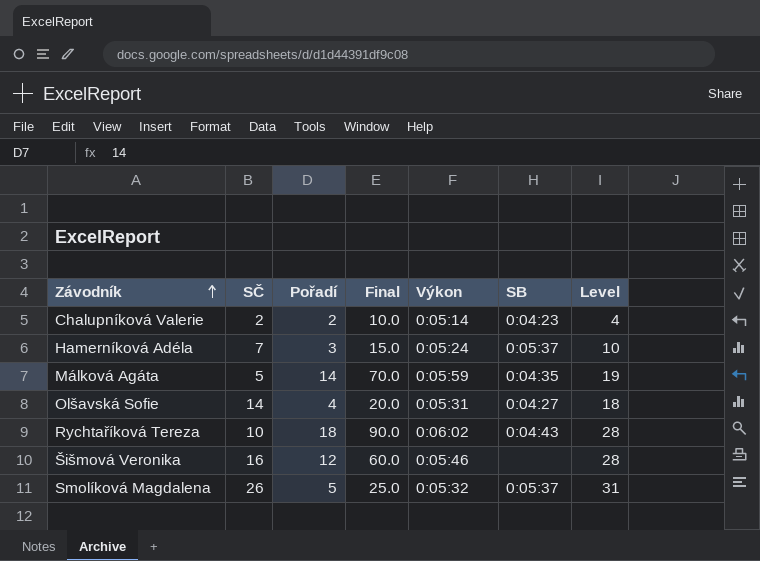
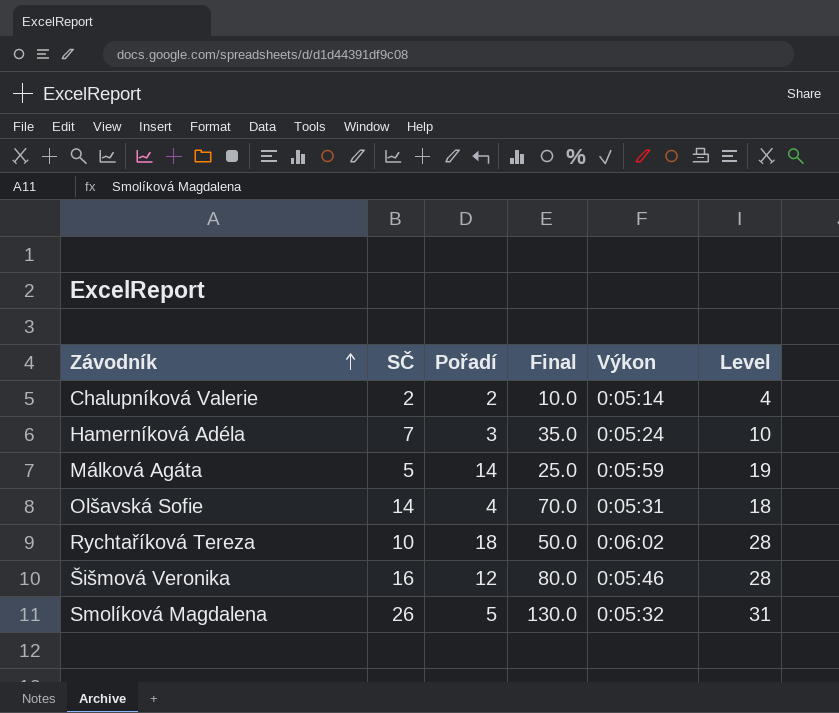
column SB | position: 6 -> none
column Final | formula: [Pořadí] * 5 -> [SČ] * 5

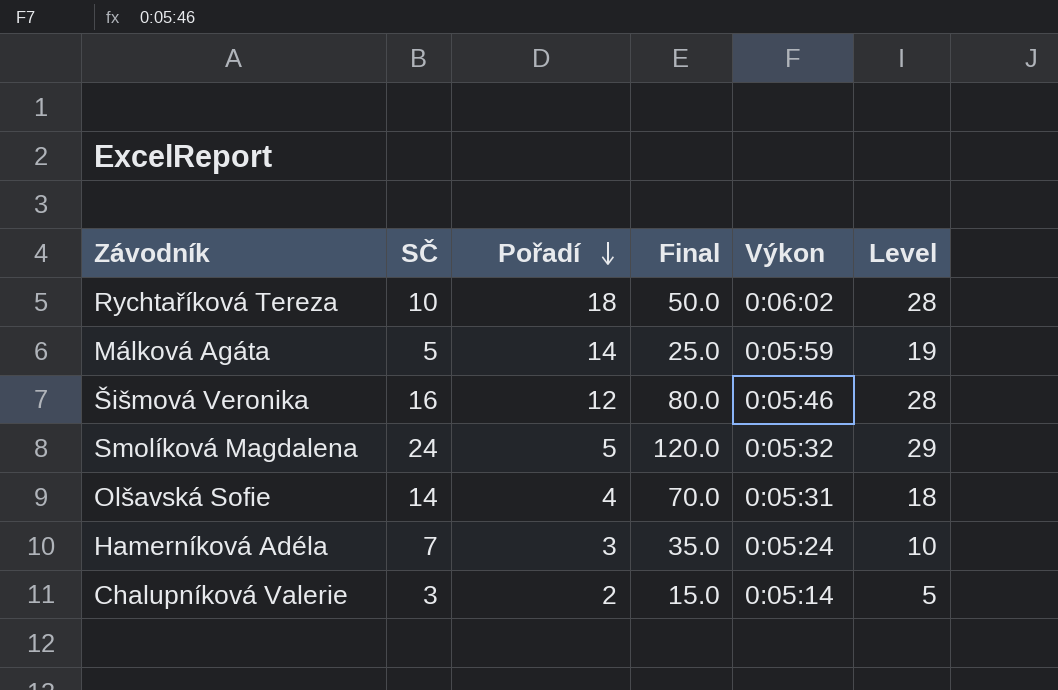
row order: Závodník ascending -> Pořadí descending
Smolíková Magdalena | SČ: 26 -> 24
Smolíková Magdalena | Final: 130.0 -> 120.0
Smolíková Magdalena | Level: 31 -> 29
Chalupníková Valerie | SČ: 2 -> 3
Chalupníková Valerie | Final: 10.0 -> 15.0
Chalupníková Valerie | Level: 4 -> 5

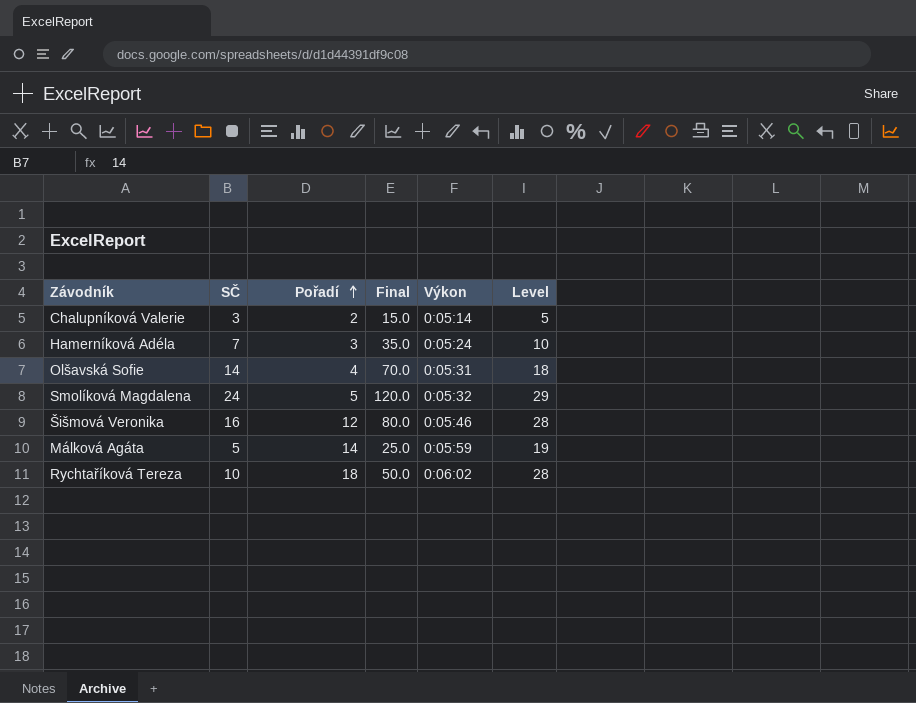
row order: Pořadí descending -> Pořadí ascending

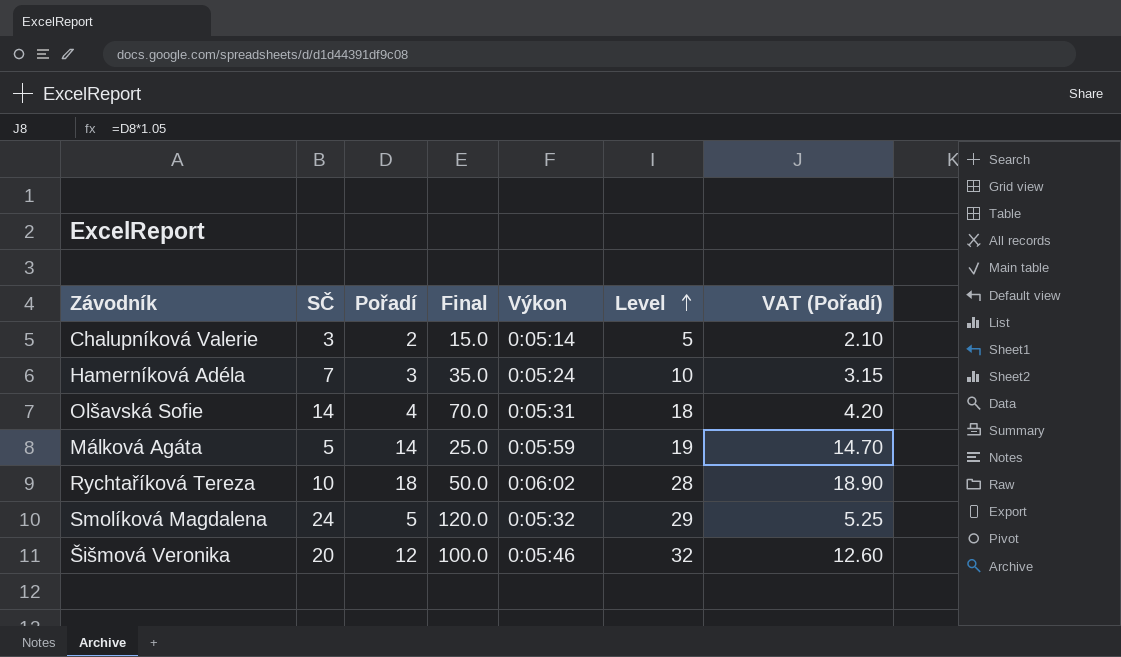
row order: Pořadí ascending -> Level ascending
column VAT (Pořadí) | formula: none -> [Pořadí] * 1.05
Šišmová Veronika | SČ: 16 -> 20
Šišmová Veronika | Final: 80.0 -> 100.0
Šišmová Veronika | Level: 28 -> 32

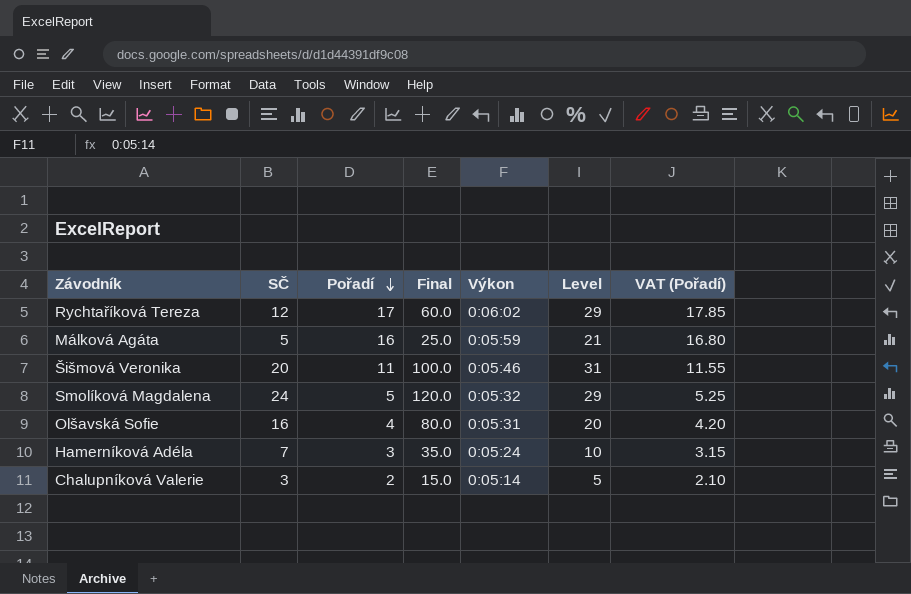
row order: Level ascending -> Pořadí descending
Rychtaříková Tereza | SČ: 10 -> 12
Rychtaříková Tereza | Pořadí: 18 -> 17
Rychtaříková Tereza | Final: 50.0 -> 60.0
Rychtaříková Tereza | Level: 28 -> 29
Rychtaříková Tereza | VAT (Pořadí): 18.90 -> 17.85
Málková Agáta | Pořadí: 14 -> 16
Málková Agáta | Level: 19 -> 21
Málková Agáta | VAT (Pořadí): 14.70 -> 16.80
Šišmová Veronika | Pořadí: 12 -> 11
Šišmová Veronika | Level: 32 -> 31
Šišmová Veronika | VAT (Pořadí): 12.60 -> 11.55
Olšavská Sofie | SČ: 14 -> 16
Olšavská Sofie | Final: 70.0 -> 80.0
Olšavská Sofie | Level: 18 -> 20

